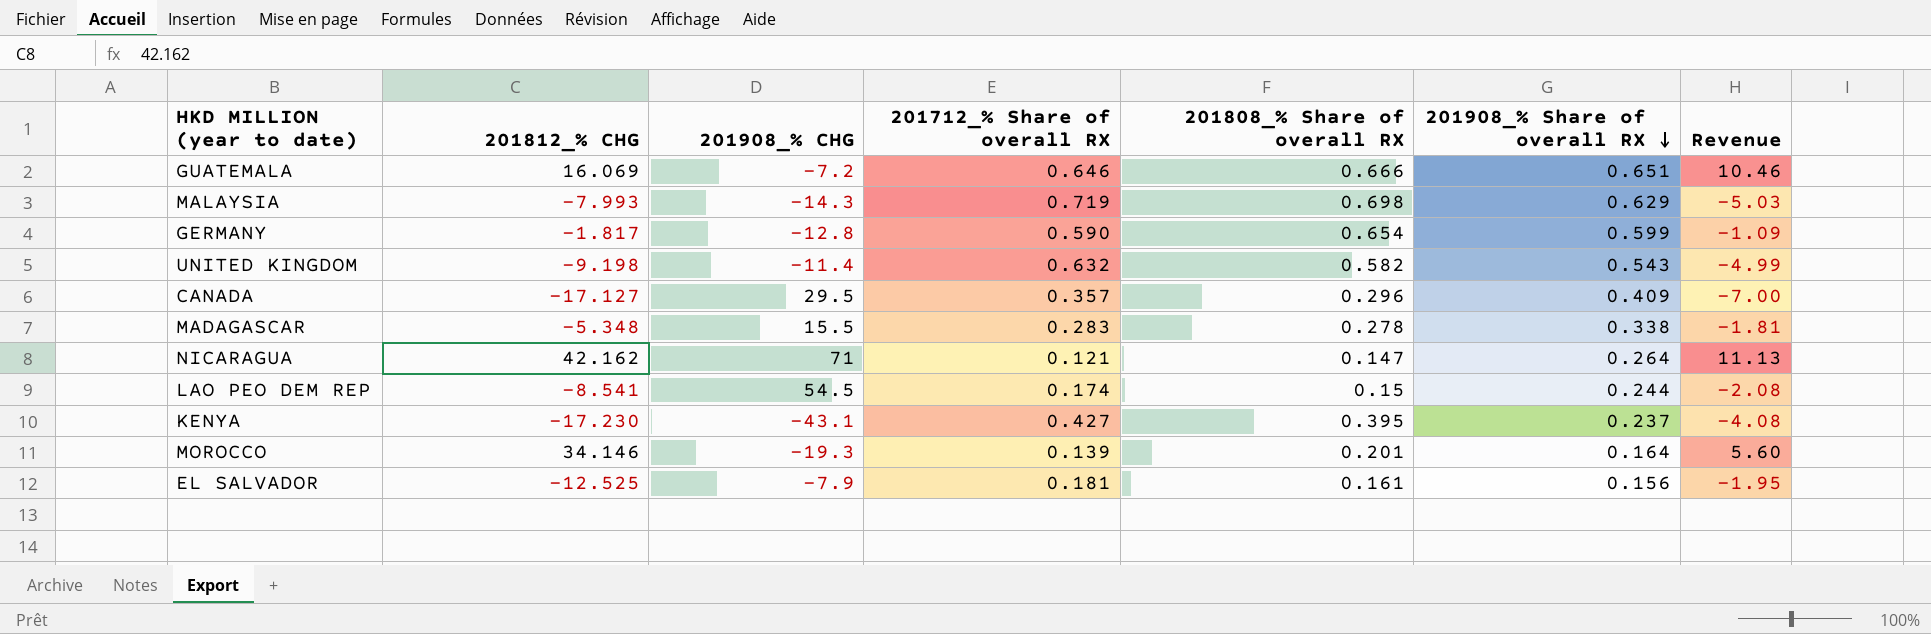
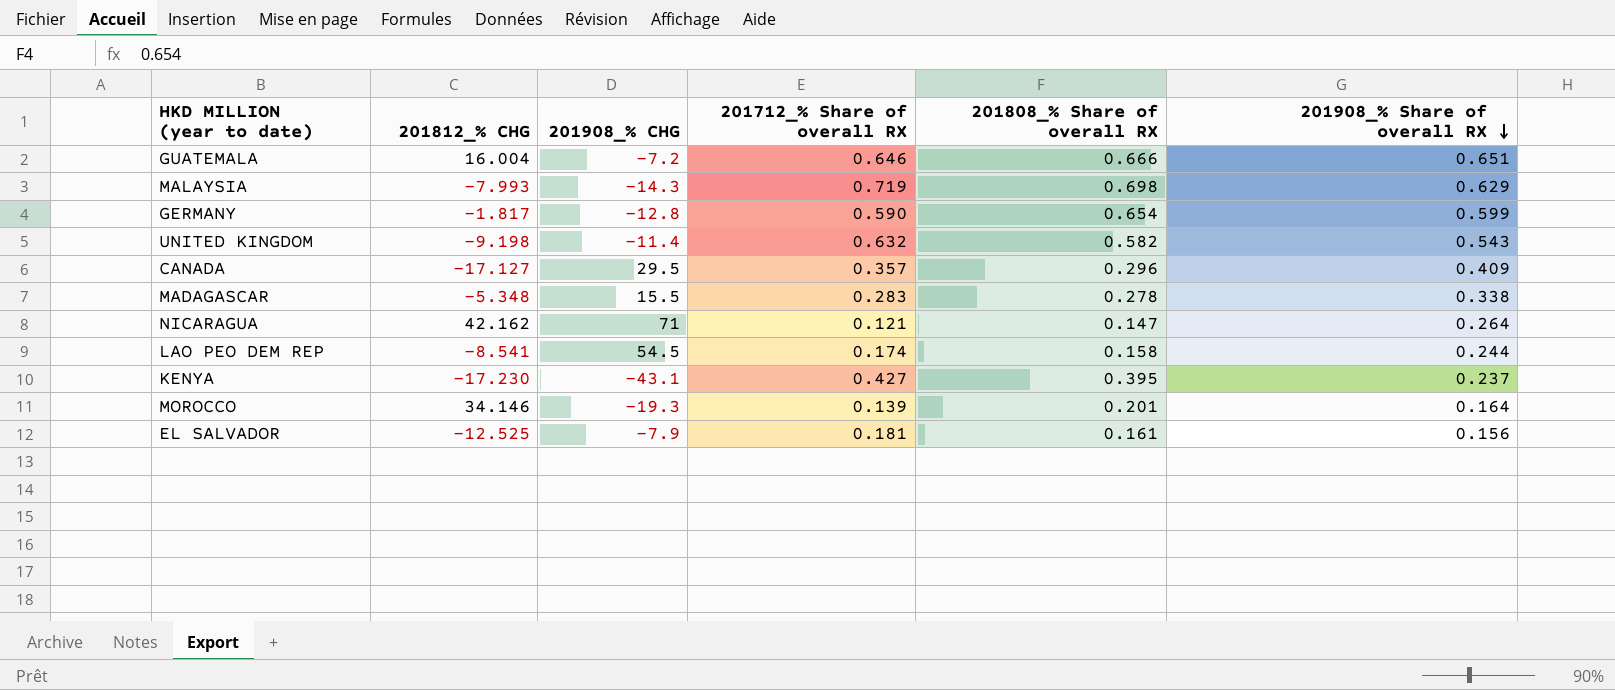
column Revenue | formula: [201812_% CHG] * [201908_% Share of overall RX] -> none
GUATEMALA | 201812_% CHG: 16.069 -> 16.004
LAO PEO DEM REP | 201808_% Share of overall RX: 0.15 -> 0.158

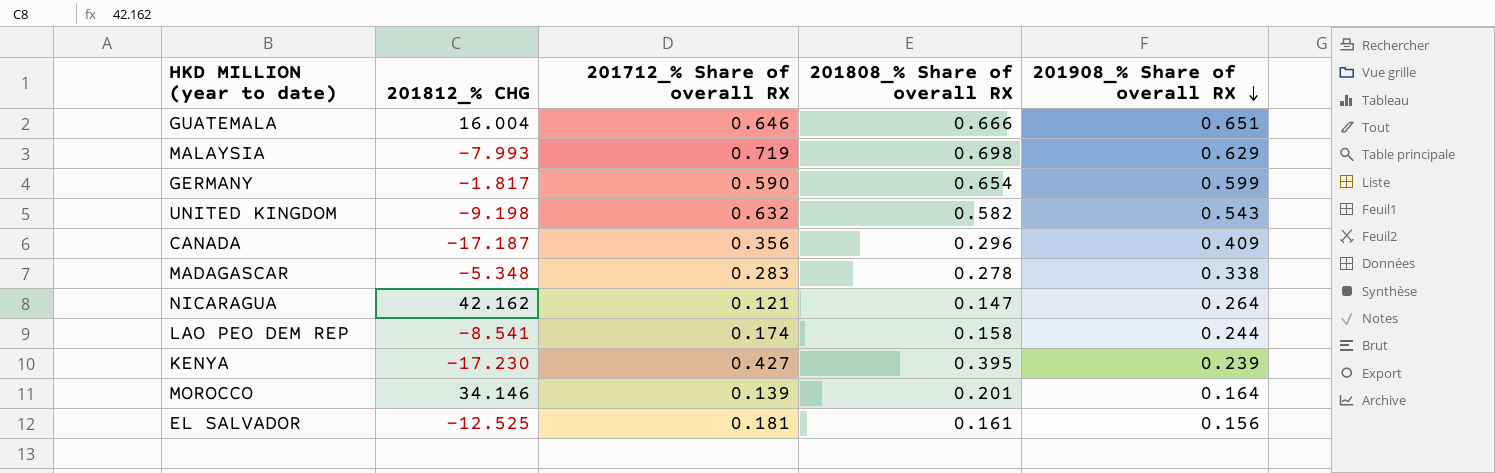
column 201908_% CHG | position: 3 -> none
CANADA | 201812_% CHG: -17.127 -> -17.187
CANADA | 201712_% Share of overall RX: 0.357 -> 0.356
KENYA | 201908_% Share of overall RX: 0.237 -> 0.239

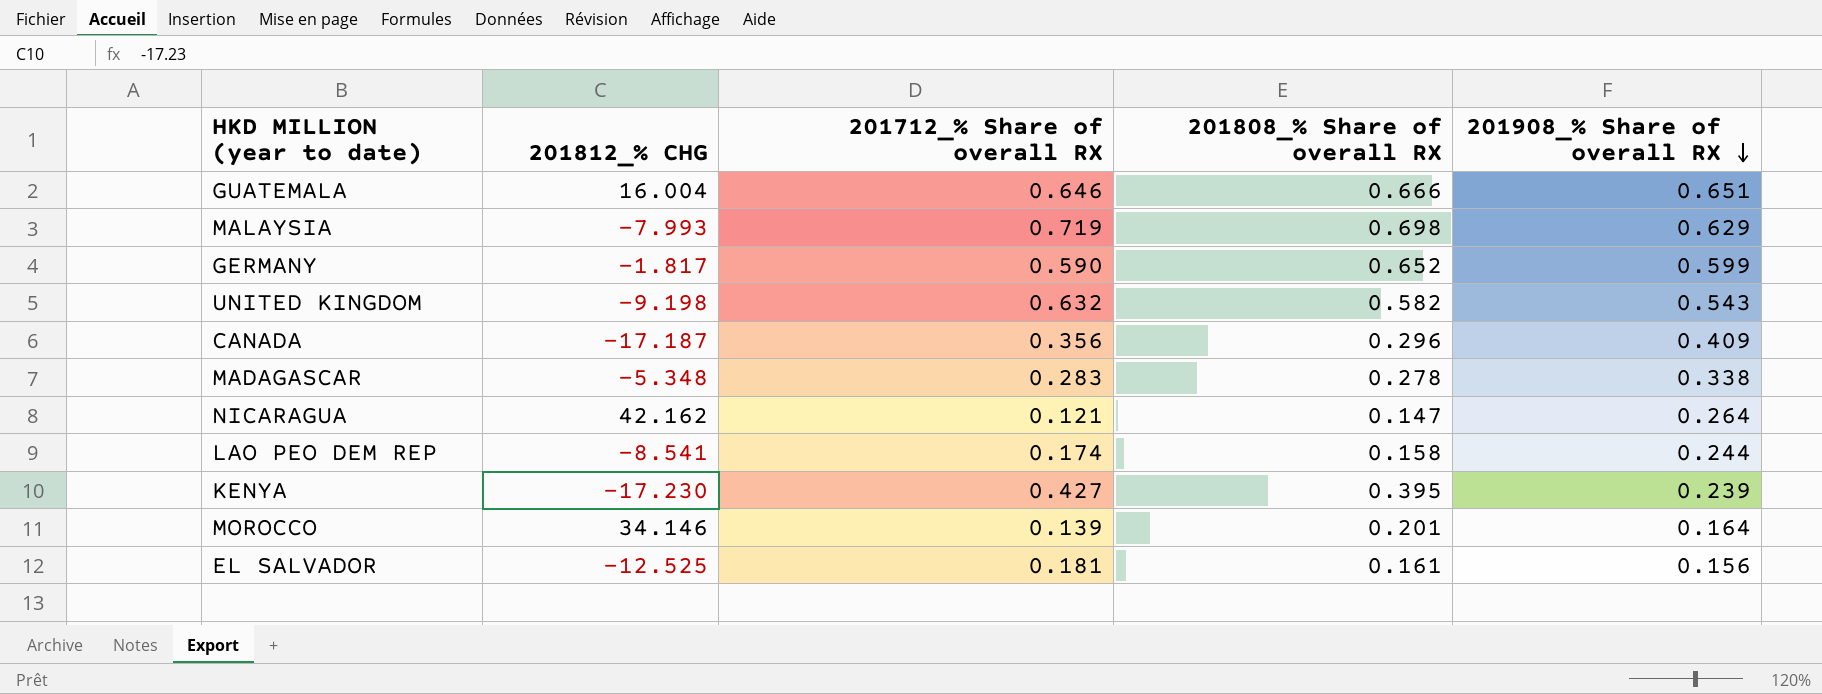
GERMANY | 201808_% Share of overall RX: 0.654 -> 0.652

